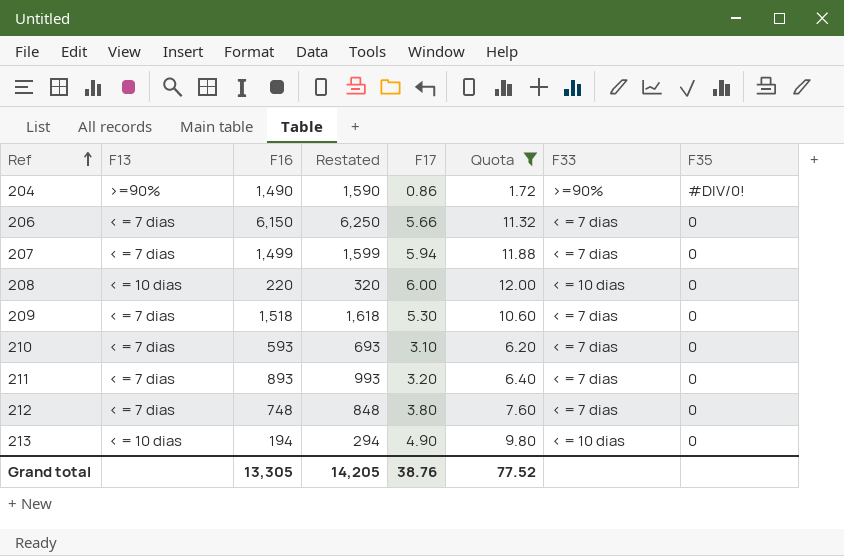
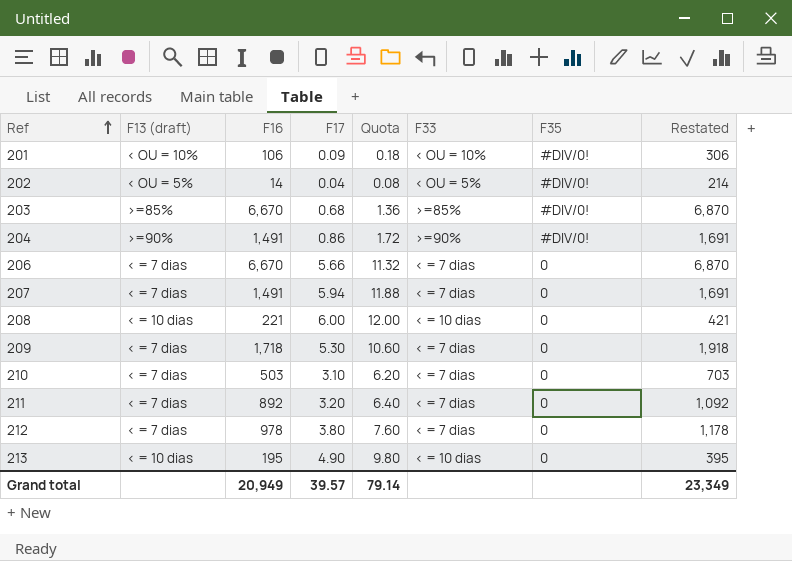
filter: Quota >= 1.72 -> none
column name: F13 -> F13 (draft)
column Restated | formula: [F16] + 100 -> [F16] + 200
column Restated | position: 4 -> 8
204 | F16: 1,490 -> 1,491
206 | F16: 6,150 -> 6,670
207 | F16: 1,499 -> 1,491
208 | F16: 220 -> 221
209 | F16: 1,518 -> 1,718
210 | F16: 593 -> 503
211 | F16: 893 -> 892
212 | F16: 748 -> 978
213 | F16: 194 -> 195
Grand total | F16: 13,305 -> 20,949
Grand total | F17: 38.76 -> 39.57
Grand total | Quota: 77.52 -> 79.14
Grand total | Restated: 14,205 -> 23,349

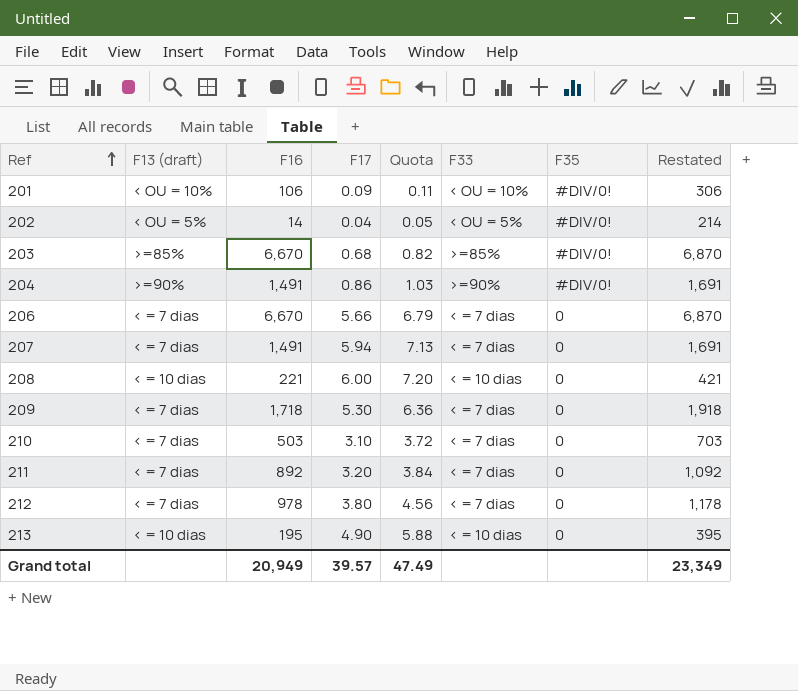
column Quota | formula: [F17] * 2 -> [F17] * 1.2
Grand total | Quota: 79.14 -> 47.49

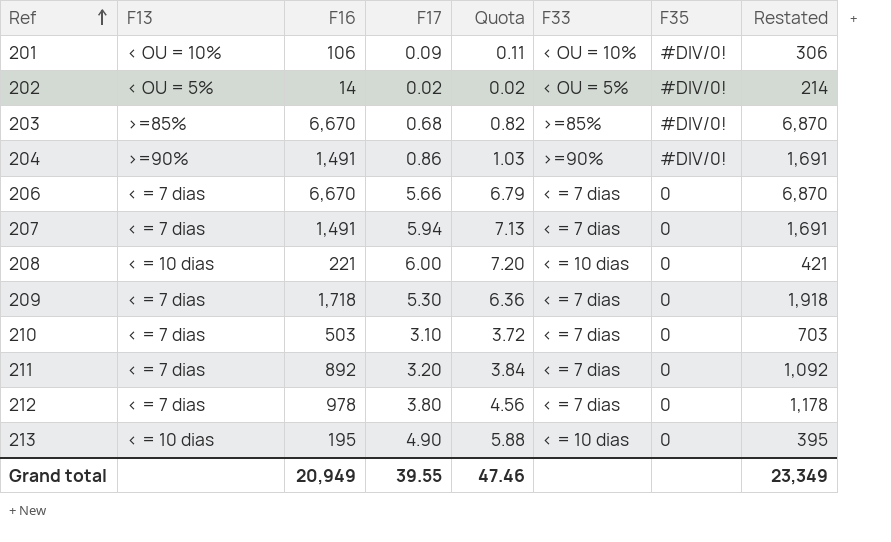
column name: F13 (draft) -> F13
202 | F17: 0.04 -> 0.02
202 | Quota: 0.05 -> 0.02
Grand total | F17: 39.57 -> 39.55
Grand total | Quota: 47.49 -> 47.46

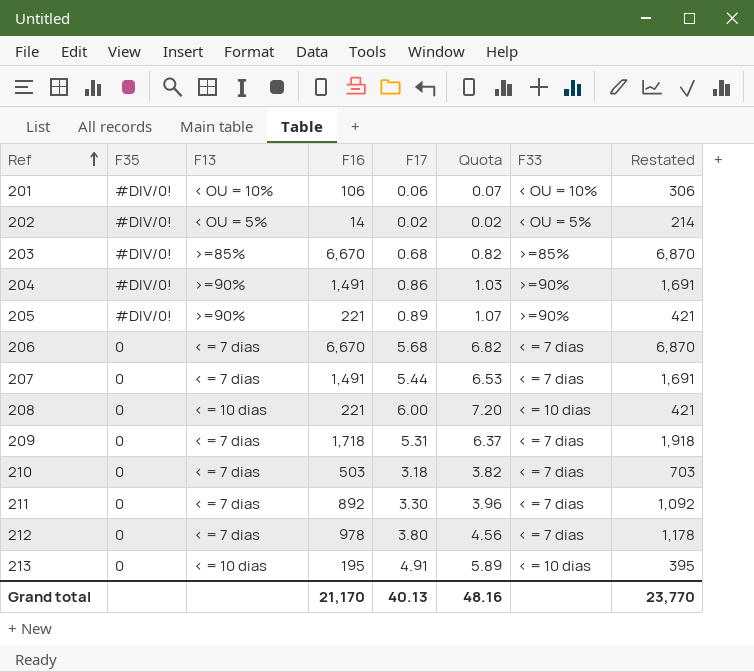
column F35 | position: 7 -> 2
201 | F17: 0.09 -> 0.06
201 | Quota: 0.11 -> 0.07
row 205: none -> #DIV/0! | >=90% | 221 | 0.89 | 1.07 | >=90% | 421
206 | F17: 5.66 -> 5.68
206 | Quota: 6.79 -> 6.82
207 | F17: 5.94 -> 5.44
207 | Quota: 7.13 -> 6.53
209 | F17: 5.30 -> 5.31
209 | Quota: 6.36 -> 6.37
210 | F17: 3.10 -> 3.18
210 | Quota: 3.72 -> 3.82
211 | F17: 3.20 -> 3.30
211 | Quota: 3.84 -> 3.96
213 | F17: 4.90 -> 4.91
213 | Quota: 5.88 -> 5.89
Grand total | F16: 20,949 -> 21,170
Grand total | F17: 39.55 -> 40.13
Grand total | Quota: 47.46 -> 48.16
Grand total | Restated: 23,349 -> 23,770

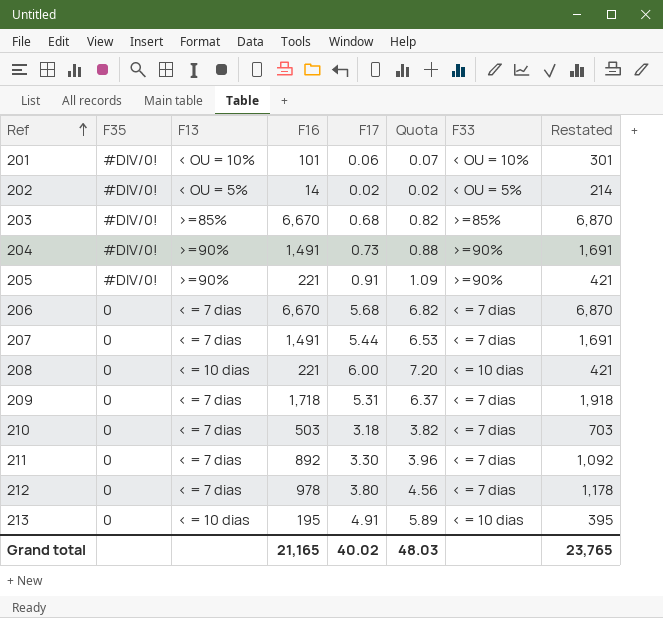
201 | F16: 106 -> 101
201 | Restated: 306 -> 301
204 | F17: 0.86 -> 0.73
204 | Quota: 1.03 -> 0.88
205 | F17: 0.89 -> 0.91
205 | Quota: 1.07 -> 1.09
Grand total | F16: 21,170 -> 21,165
Grand total | F17: 40.13 -> 40.02
Grand total | Quota: 48.16 -> 48.03
Grand total | Restated: 23,770 -> 23,765

